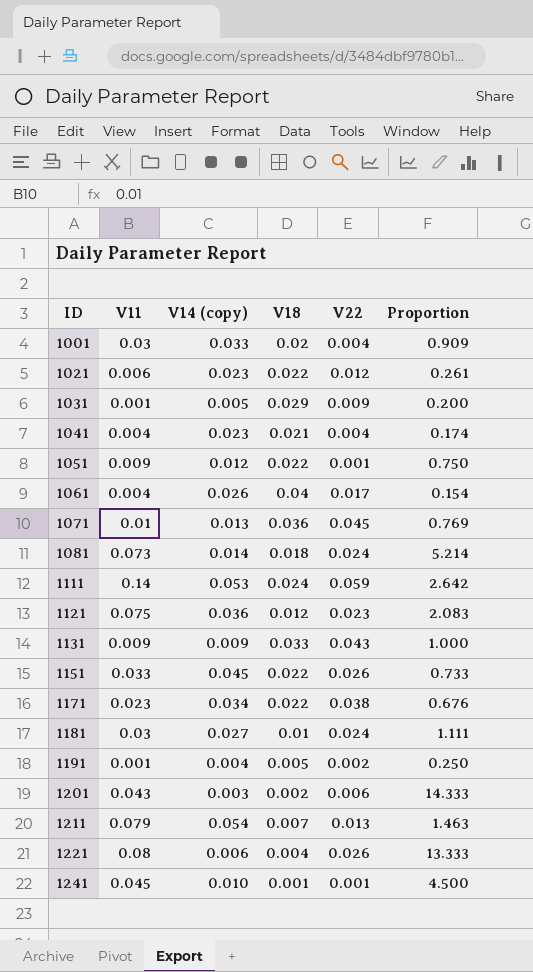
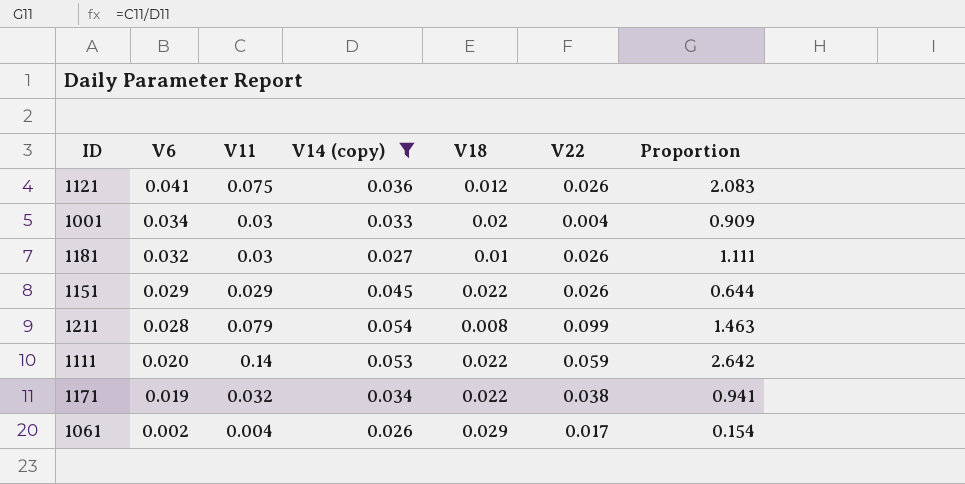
filter: none -> V14 (copy) >= 0.026
row order: ID ascending -> V6 descending
column V6 | position: none -> 2
1121 | V22: 0.023 -> 0.026
1181 | V22: 0.024 -> 0.026
1151 | V11: 0.033 -> 0.029
1151 | Proportion: 0.733 -> 0.644
1211 | V18: 0.007 -> 0.008
1211 | V22: 0.013 -> 0.099
1111 | V18: 0.024 -> 0.022
1171 | V11: 0.023 -> 0.032
1171 | Proportion: 0.676 -> 0.941
1061 | V18: 0.04 -> 0.029

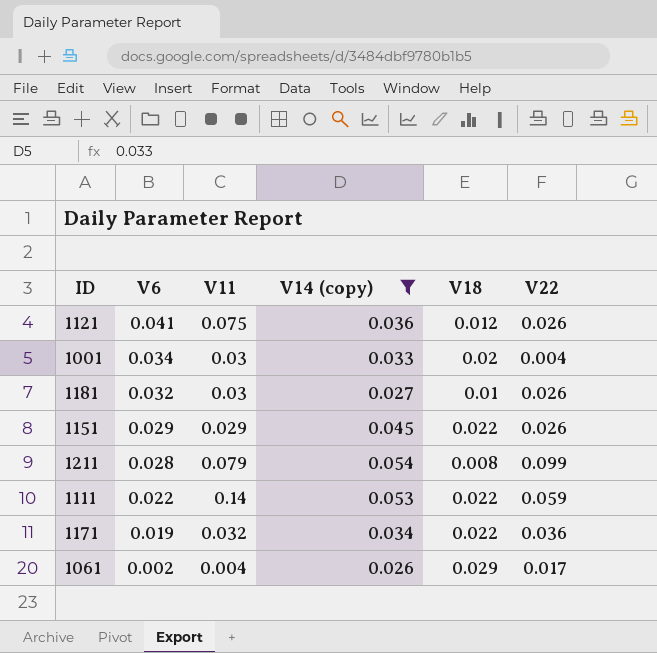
column Proportion | formula: [V11] / [V14 (copy)] -> none
1111 | V6: 0.020 -> 0.022
1171 | V22: 0.038 -> 0.036

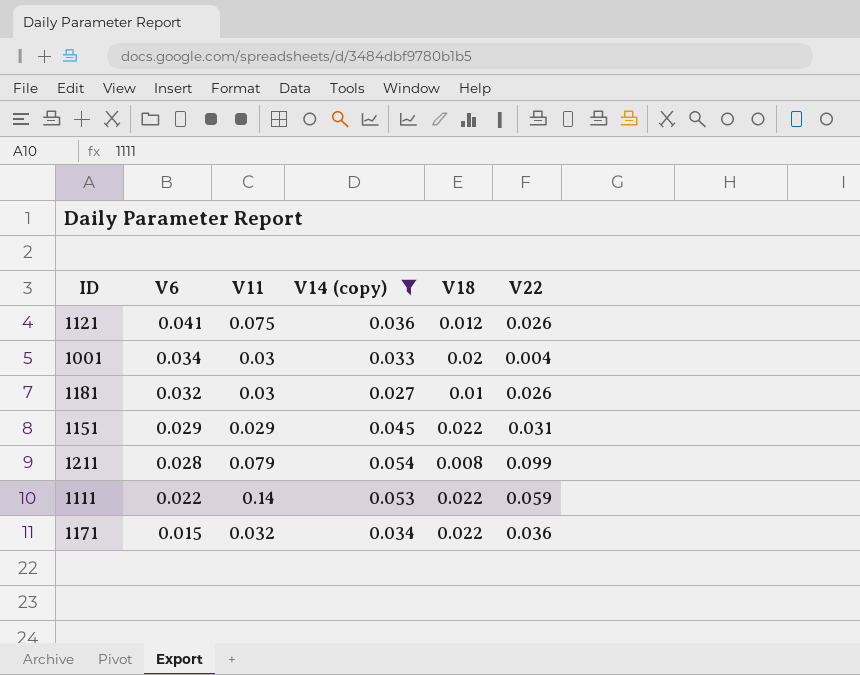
row 1061: 0.002 | 0.004 | 0.026 | 0.029 | 0.017 -> none
1151 | V22: 0.026 -> 0.031
1171 | V6: 0.019 -> 0.015

